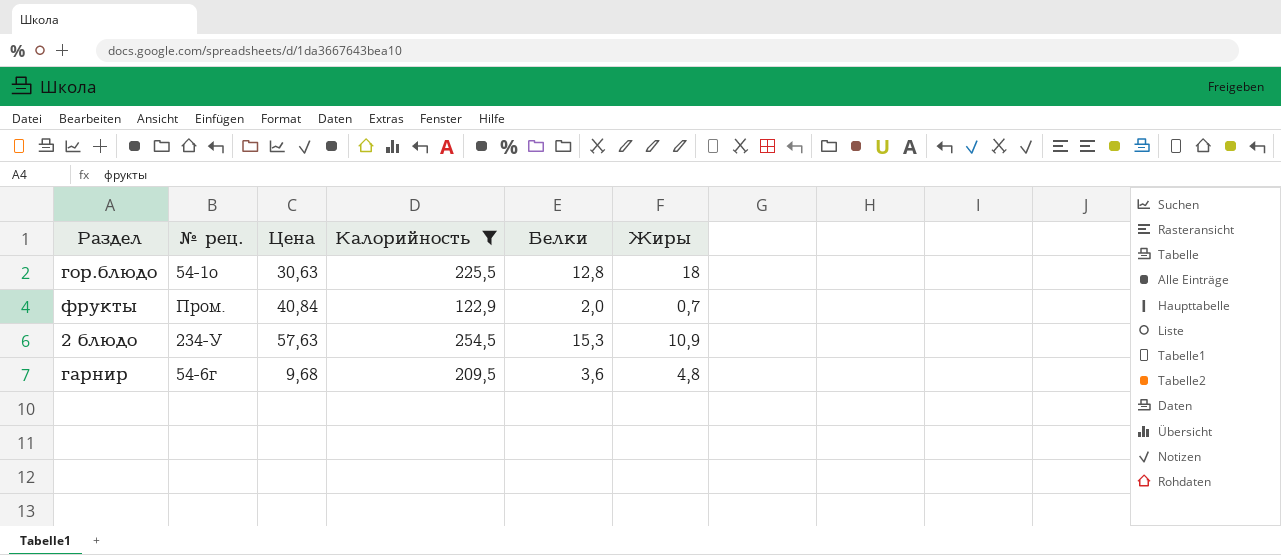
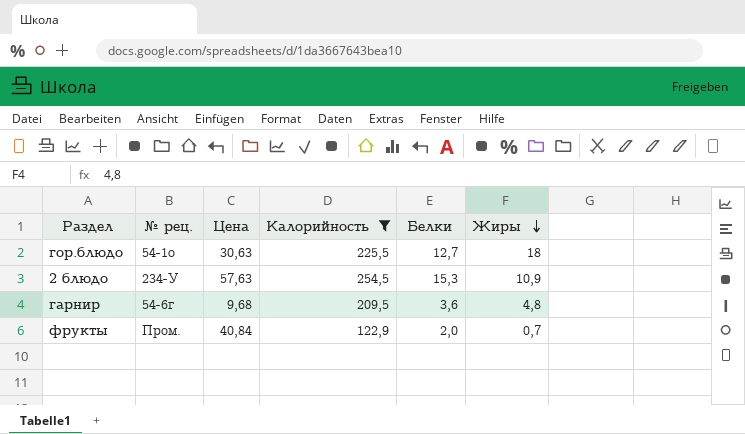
row order: none -> Жиры descending
гор.блюдо | Белки: 12,8 -> 12,7

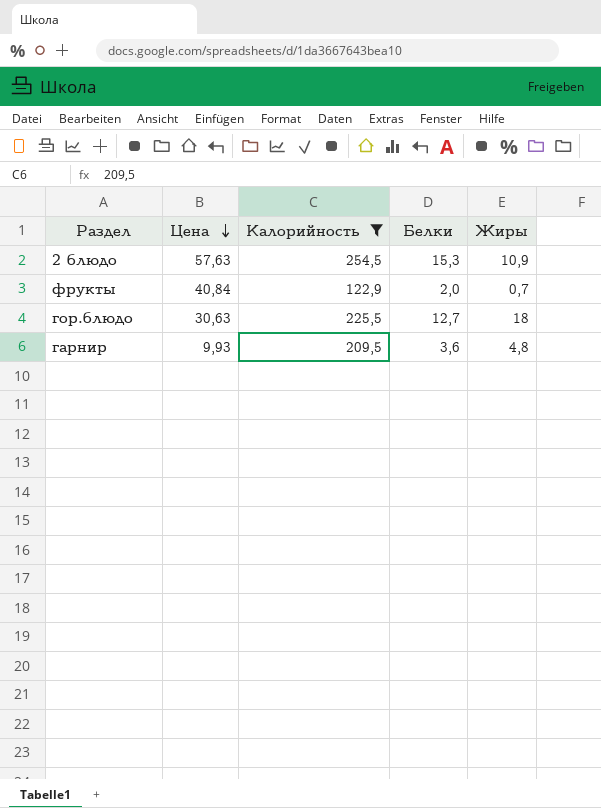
row order: Жиры descending -> Цена descending
column № рец. | position: 2 -> none
гарнир | Цена: 9,68 -> 9,93

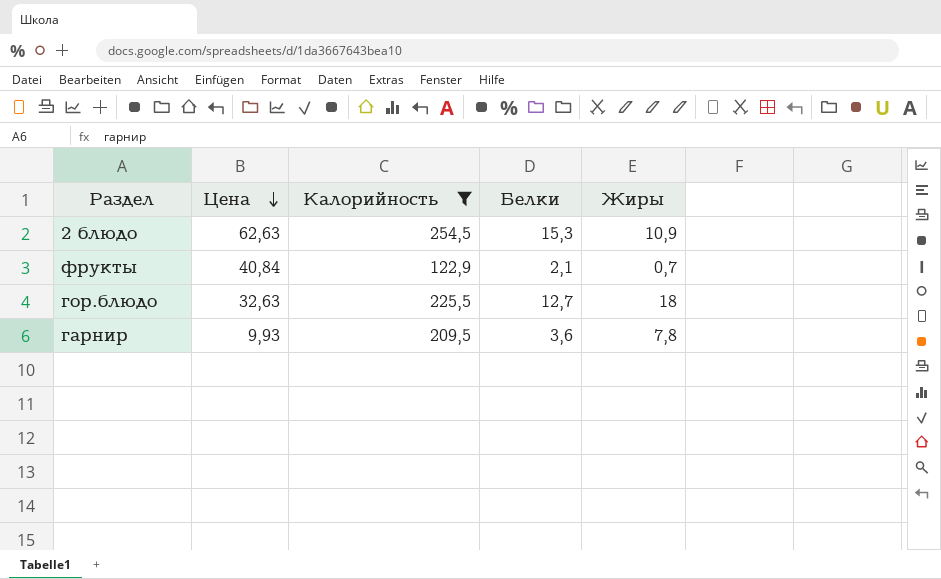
2 блюдо | Цена: 57,63 -> 62,63
фрукты | Белки: 2,0 -> 2,1
гор.блюдо | Цена: 30,63 -> 32,63
гарнир | Жиры: 4,8 -> 7,8

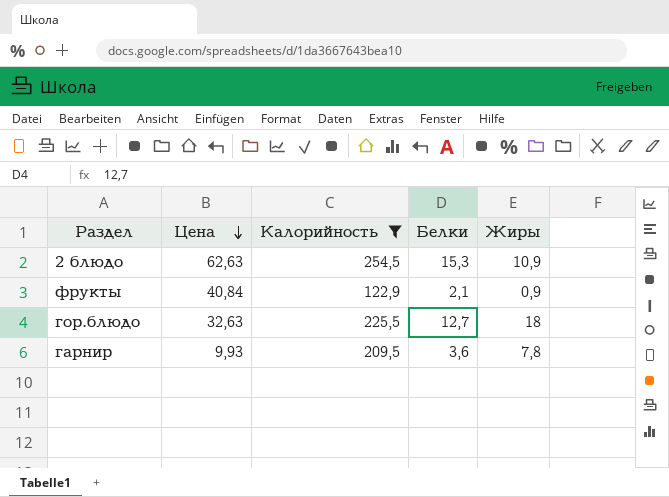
фрукты | Жиры: 0,7 -> 0,9

